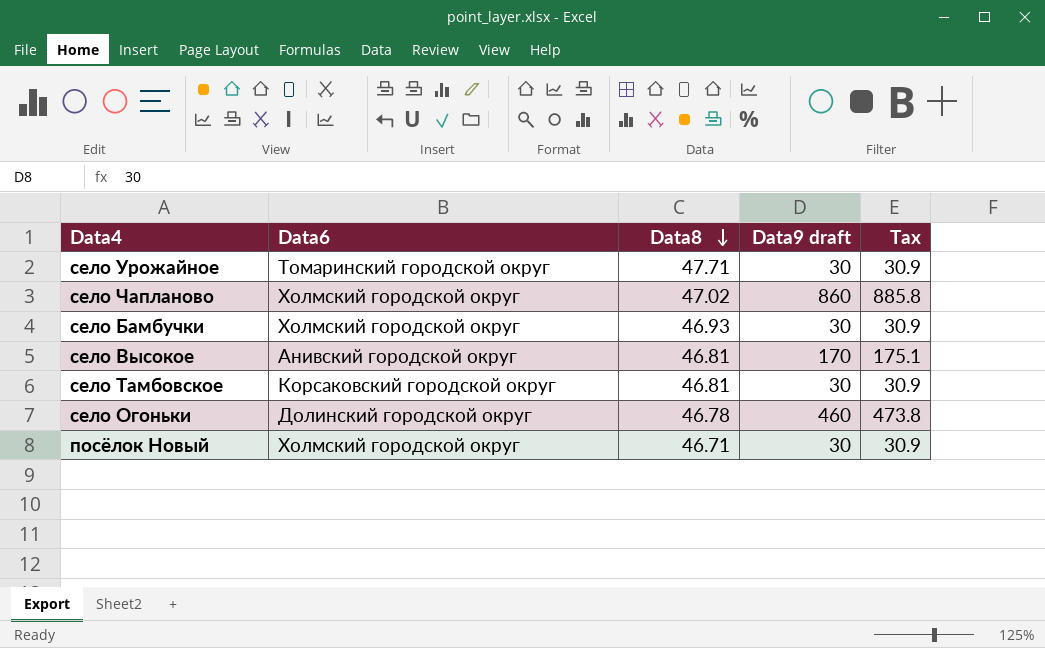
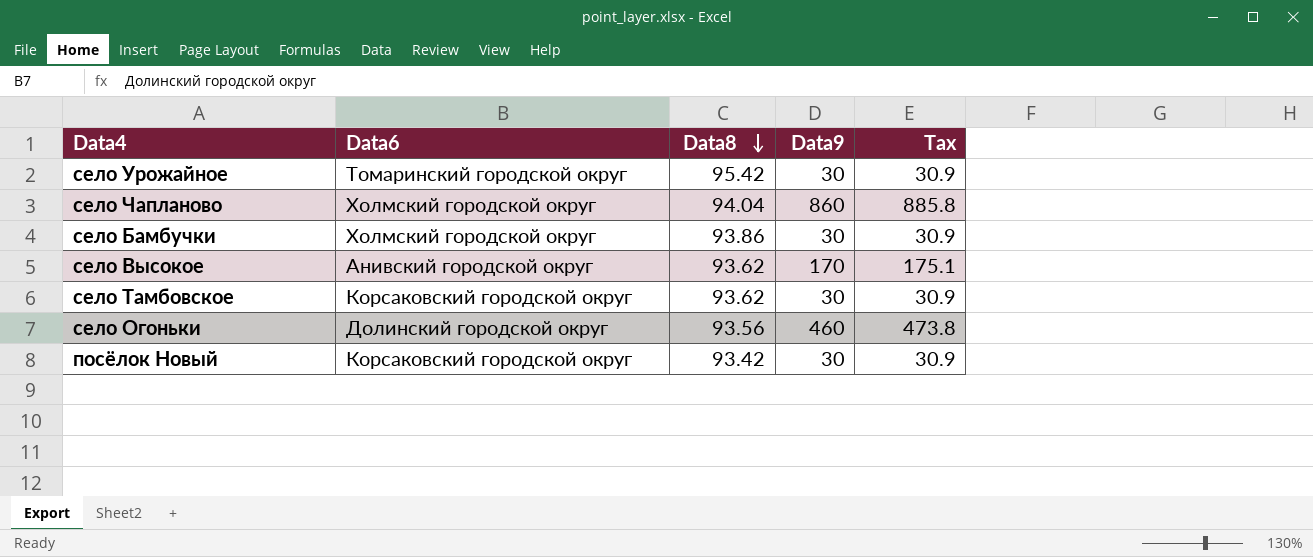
column name: Data9 draft -> Data9
село Урожайное | Data8: 47.71 -> 95.42
село Чапланово | Data8: 47.02 -> 94.04
село Бамбучки | Data8: 46.93 -> 93.86
село Высокое | Data8: 46.81 -> 93.62
село Тамбовское | Data8: 46.81 -> 93.62
село Огоньки | Data8: 46.78 -> 93.56
посёлок Новый | Data6: Холмский городской округ -> Корсаковский городской округ
посёлок Новый | Data8: 46.71 -> 93.42

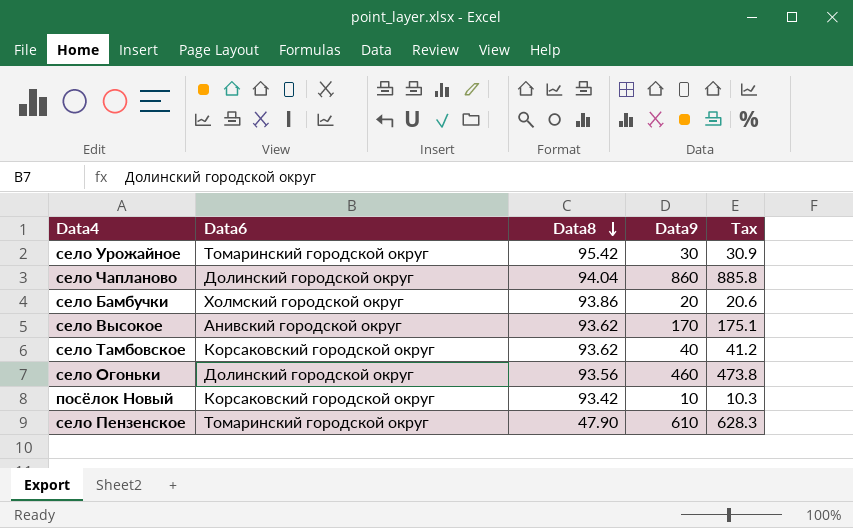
село Чапланово | Data6: Холмский городской округ -> Долинский городской округ
село Бамбучки | Data9: 30 -> 20
село Бамбучки | Tax: 30.9 -> 20.6
село Тамбовское | Data9: 30 -> 40
село Тамбовское | Tax: 30.9 -> 41.2
посёлок Новый | Data9: 30 -> 10
посёлок Новый | Tax: 30.9 -> 10.3
row село Пензенское: none -> Томаринский городской округ | 47.90 | 610 | 628.3

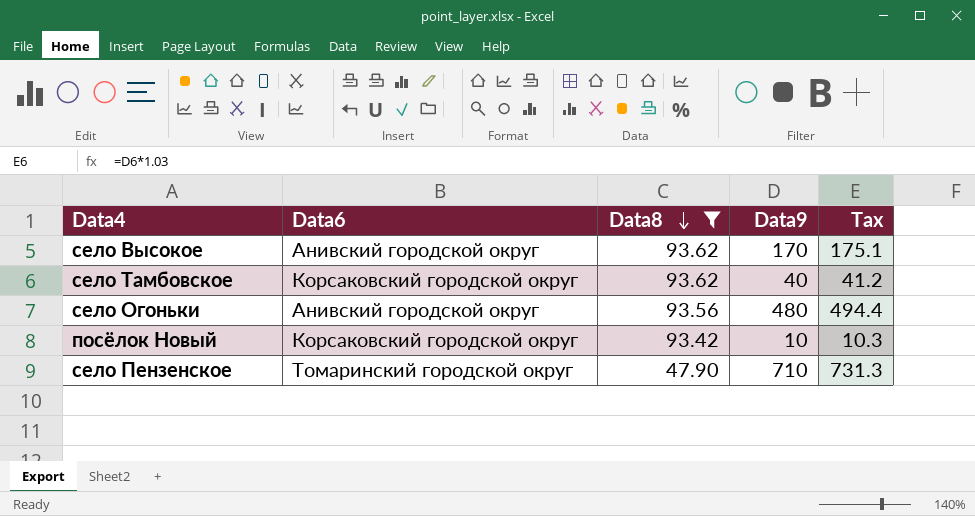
filter: none -> Data8 <= 93.62
село Огоньки | Data6: Долинский городской округ -> Анивский городской округ
село Огоньки | Data9: 460 -> 480
село Огоньки | Tax: 473.8 -> 494.4
село Пензенское | Data9: 610 -> 710
село Пензенское | Tax: 628.3 -> 731.3

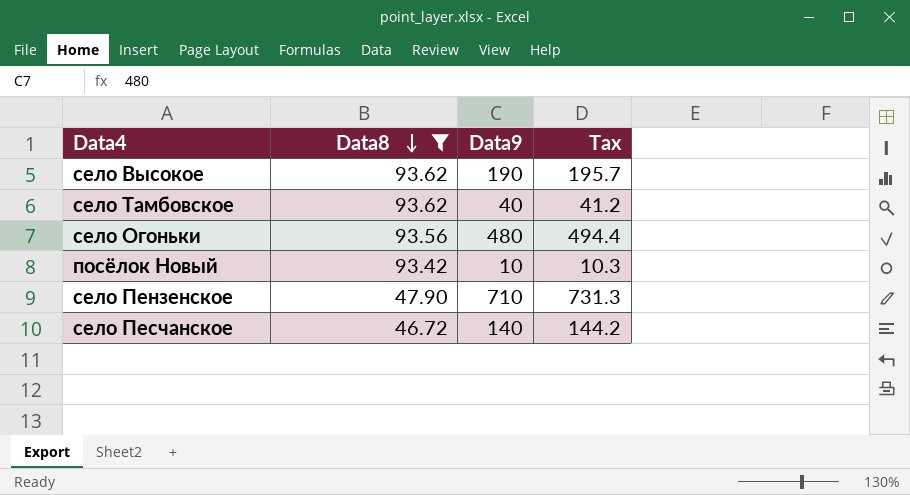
column Data6 | position: 2 -> none
село Высокое | Data9: 170 -> 190
село Высокое | Tax: 175.1 -> 195.7
row село Песчанское: none -> 46.72 | 140 | 144.2

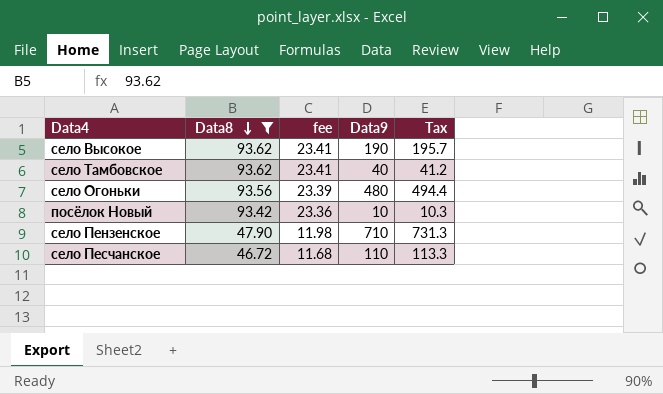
column fee | formula: none -> [Data8] * 0.25
село Песчанское | Data9: 140 -> 110
село Песчанское | Tax: 144.2 -> 113.3

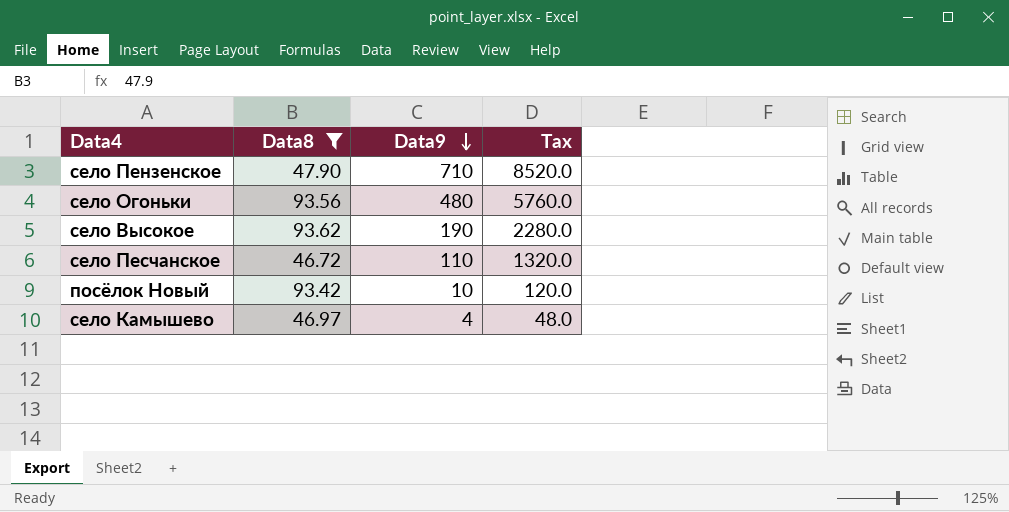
row order: Data8 descending -> Data9 descending
column fee | formula: [Data8] * 0.25 -> none
column Tax | formula: [Data9] * 1.03 -> [Data9] * 12
row село Тамбовское: 93.62 | 23.41 | 40 | 41.2 -> none
row село Камышево: none -> 46.97 | 4 | 48.0

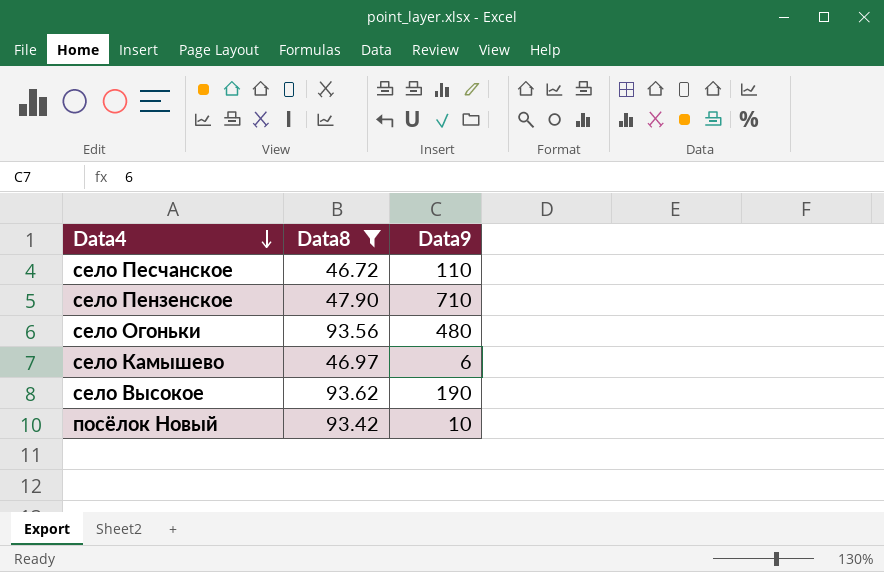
row order: Data9 descending -> Data4 descending
column Tax | formula: [Data9] * 12 -> none
село Камышево | Data9: 4 -> 6

